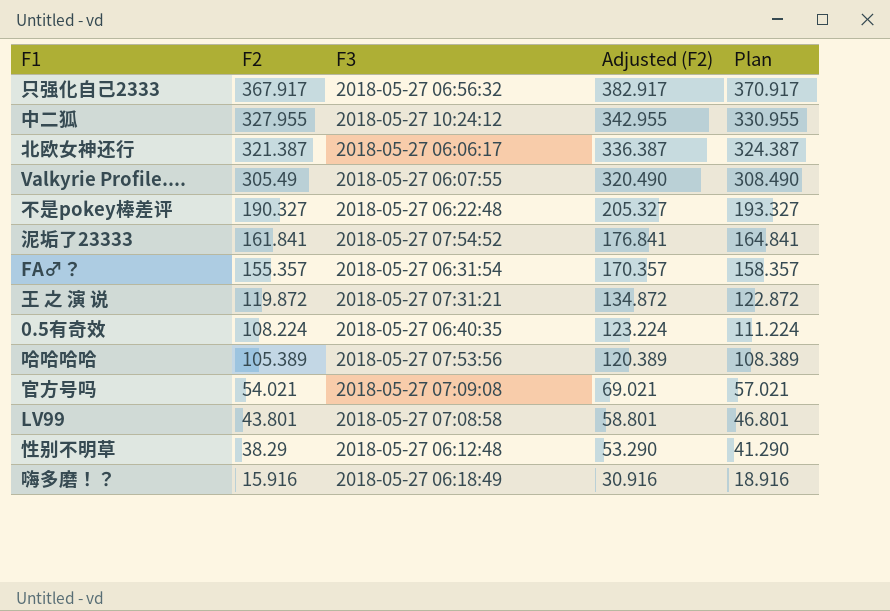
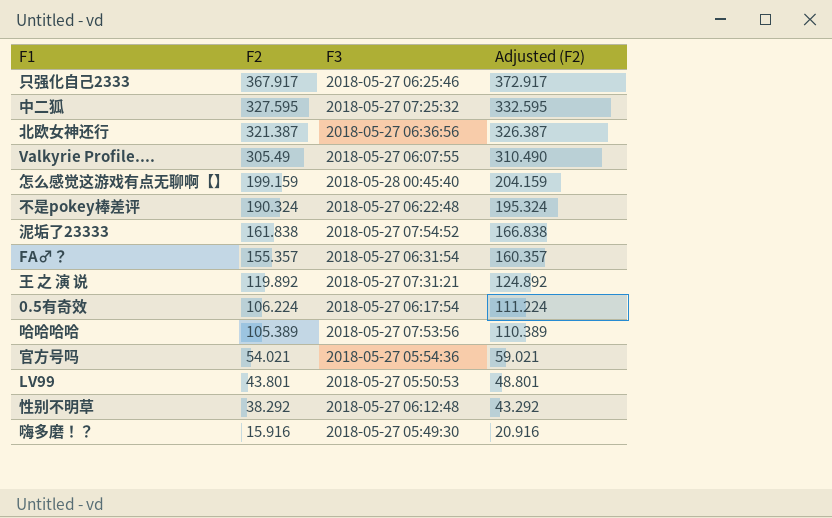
column Plan | formula: [F2] + 3 -> none
column Adjusted (F2) | formula: [F2] + 15 -> [F2] + 5
只强化自己2333 | F3: 2018-05-27 06:56:32 -> 2018-05-27 06:25:46
中二狐 | F2: 327.955 -> 327.595
中二狐 | F3: 2018-05-27 10:24:12 -> 2018-05-27 07:25:32
北欧女神还行 | F3: 2018-05-27 06:06:17 -> 2018-05-27 06:36:56
row 怎么感觉这游戏有点无聊啊【】: none -> 199.159 | 2018-05-28 00:45:40 | 204.159
不是pokey棒差评 | F2: 190.327 -> 190.324
泥垢了23333 | F2: 161.841 -> 161.838
王 之 演 说 | F2: 119.872 -> 119.892
0.5有奇效 | F2: 108.224 -> 106.224
0.5有奇效 | F3: 2018-05-27 06:40:35 -> 2018-05-27 06:17:54
官方号吗 | F3: 2018-05-27 07:09:08 -> 2018-05-27 05:54:36
LV99 | F3: 2018-05-27 07:08:58 -> 2018-05-27 05:50:53
性别不明草 | F2: 38.29 -> 38.292
嗨多磨！？ | F3: 2018-05-27 06:18:49 -> 2018-05-27 05:49:30

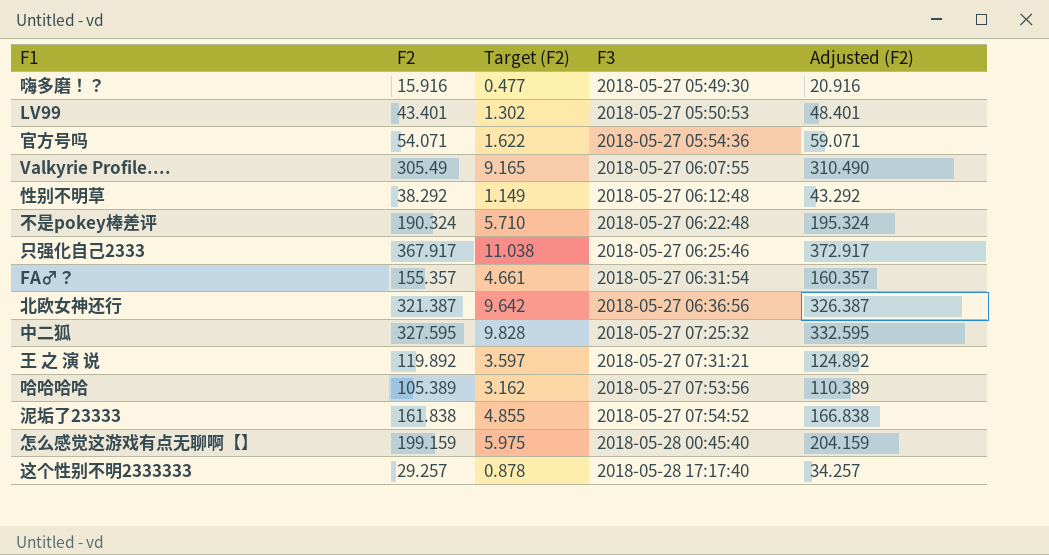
row order: F2 descending -> F3 ascending
column Target (F2) | formula: none -> [F2] * 0.03
row 0.5有奇效: 106.224 | 2018-05-27 06:17:54 | 111.224 -> none
LV99 | F2: 43.801 -> 43.401
LV99 | Adjusted (F2): 48.801 -> 48.401
官方号吗 | F2: 54.021 -> 54.071
官方号吗 | Adjusted (F2): 59.021 -> 59.071
row 这个性别不明2333333: none -> 29.257 | 0.878 | 2018-05-28 17:17:40 | 34.257

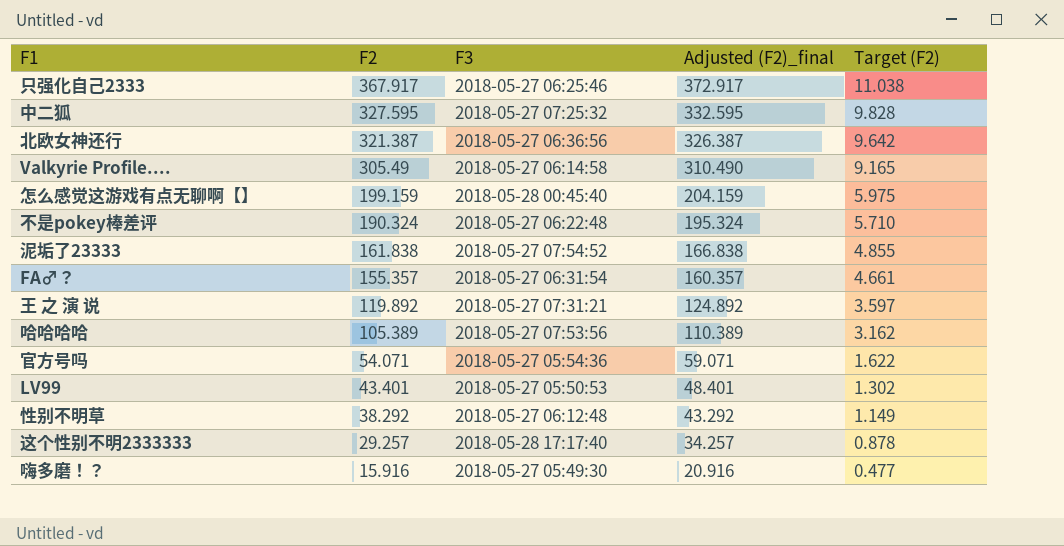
row order: F3 ascending -> F2 descending
column name: Adjusted (F2) -> Adjusted (F2)_final
column Target (F2) | position: 3 -> 5
Valkyrie Profile.... | F3: 2018-05-27 06:07:55 -> 2018-05-27 06:14:58

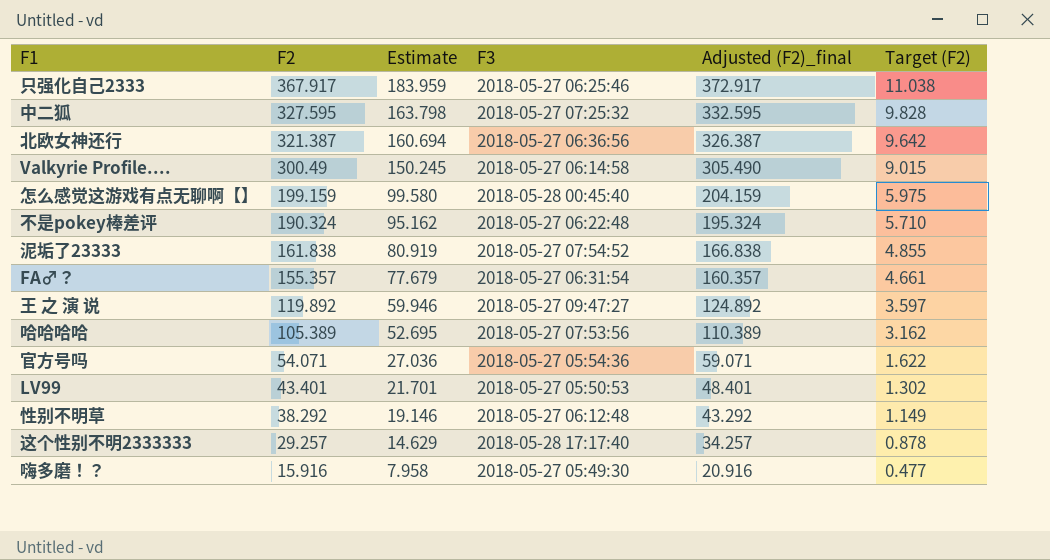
column Estimate | formula: none -> [F2] * 0.5
Valkyrie Profile.... | F2: 305.49 -> 300.49
Valkyrie Profile.... | Adjusted (F2)_final: 310.490 -> 305.490
Valkyrie Profile.... | Target (F2): 9.165 -> 9.015
王 之 演 说 | F3: 2018-05-27 07:31:21 -> 2018-05-27 09:47:27

